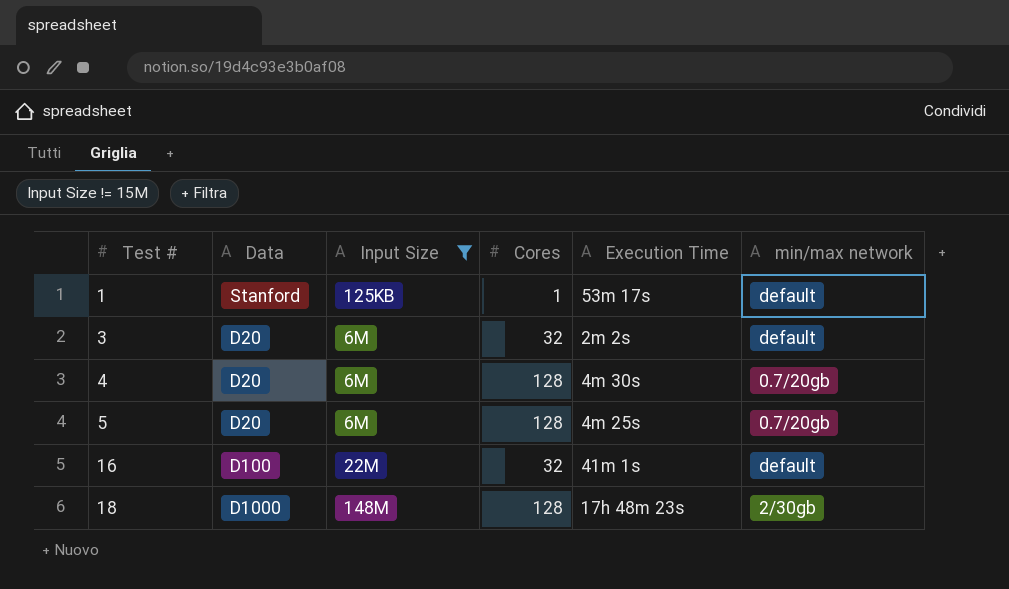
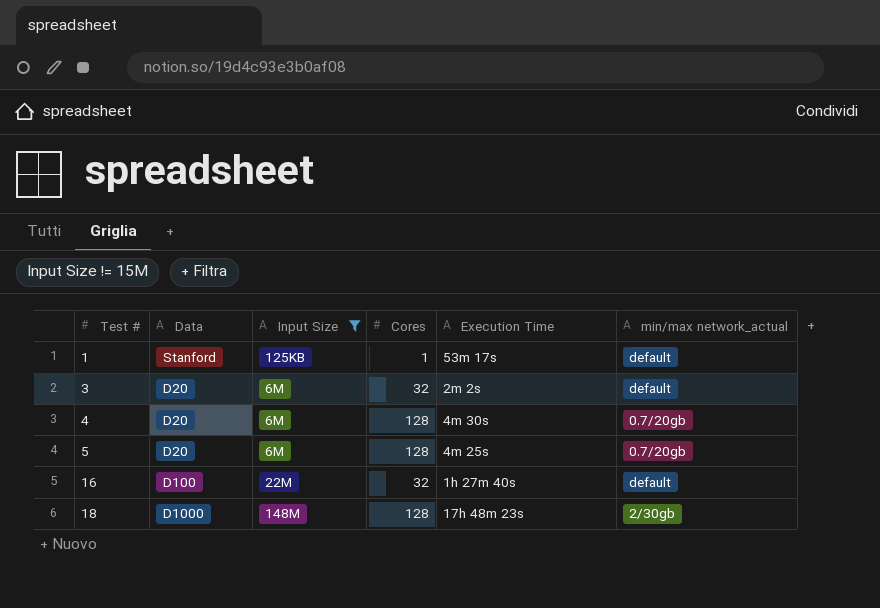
column name: min/max network -> min/max network_actual
16 | Execution Time: 41m 1s -> 1h 27m 40s

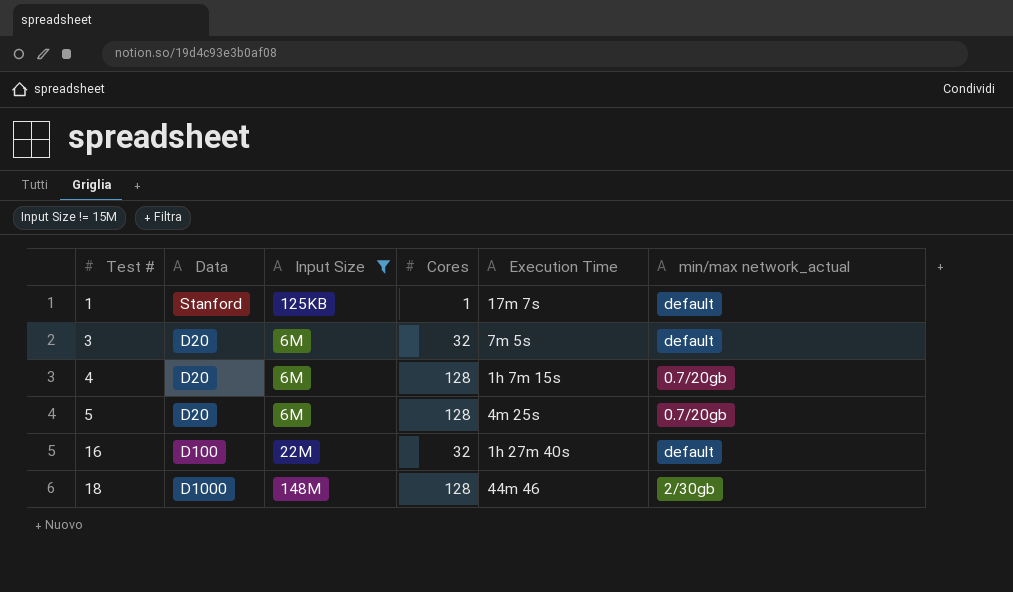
1 | Execution Time: 53m 17s -> 17m 7s
3 | Execution Time: 2m 2s -> 7m 5s
4 | Execution Time: 4m 30s -> 1h 7m 15s
18 | Execution Time: 17h 48m 23s -> 44m 46

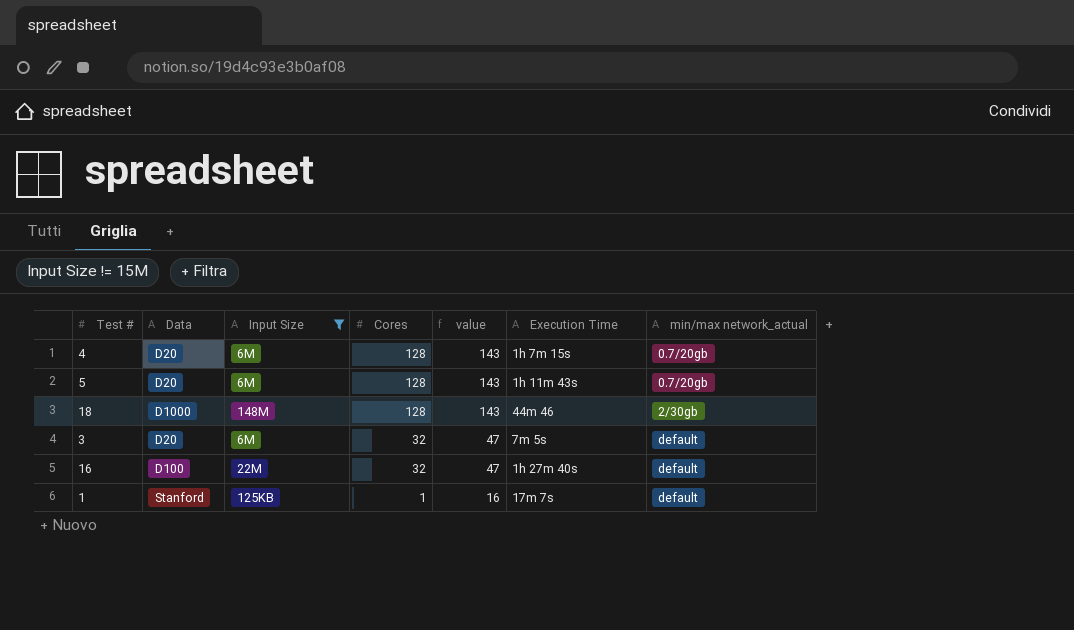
row order: Test # ascending -> Cores descending
column value | formula: none -> [Cores] + 15
5 | Execution Time: 4m 25s -> 1h 11m 43s

